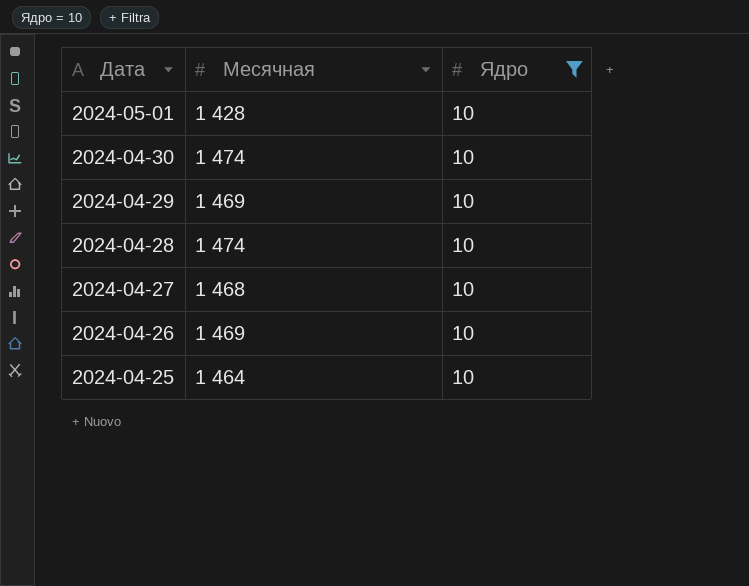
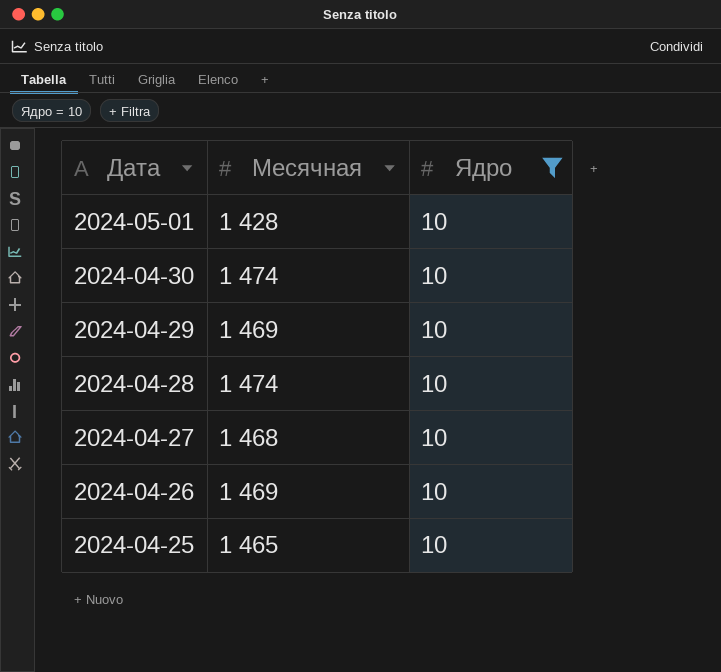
2024-04-25 | Месячная: 1 464 -> 1 465

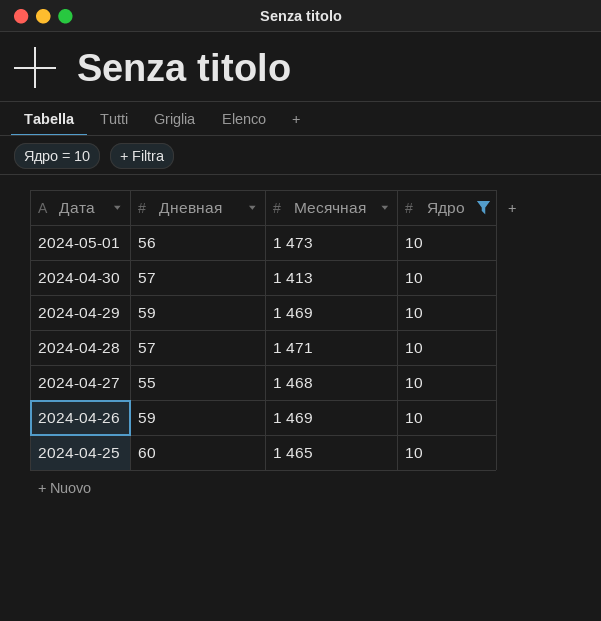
column Дневная | position: none -> 2
2024-05-01 | Месячная: 1 428 -> 1 473
2024-04-30 | Месячная: 1 474 -> 1 413
2024-04-28 | Месячная: 1 474 -> 1 471

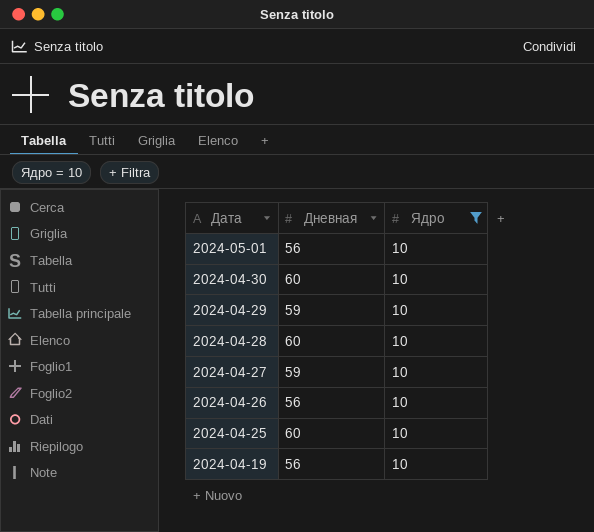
column Месячная | position: 3 -> none
2024-04-30 | Дневная: 57 -> 60
2024-04-28 | Дневная: 57 -> 60
2024-04-27 | Дневная: 55 -> 59
2024-04-26 | Дневная: 59 -> 56
row 2024-04-19: none -> 56 | 10

